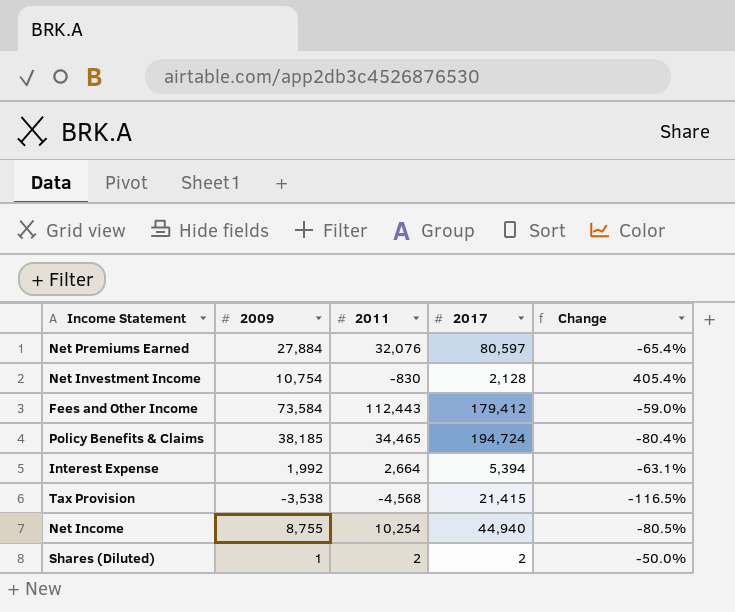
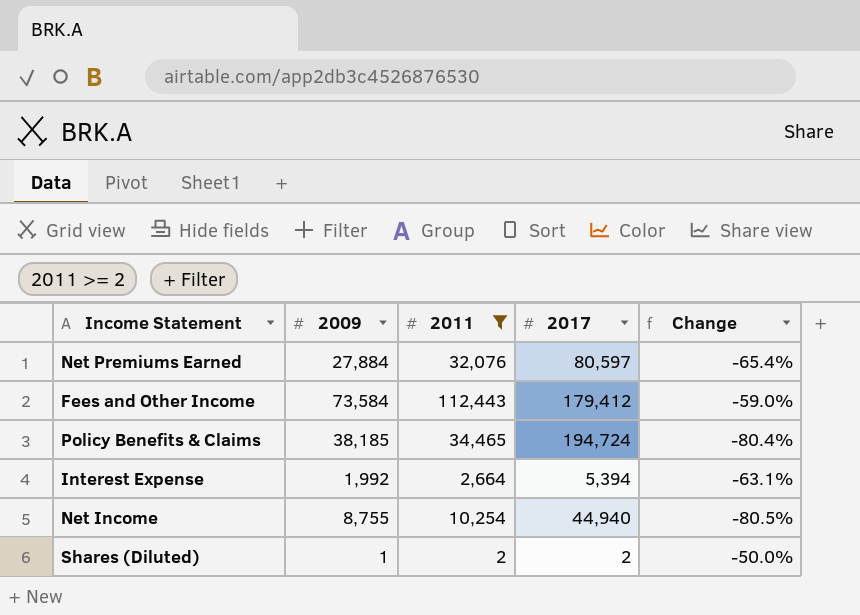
filter: none -> 2011 >= 2

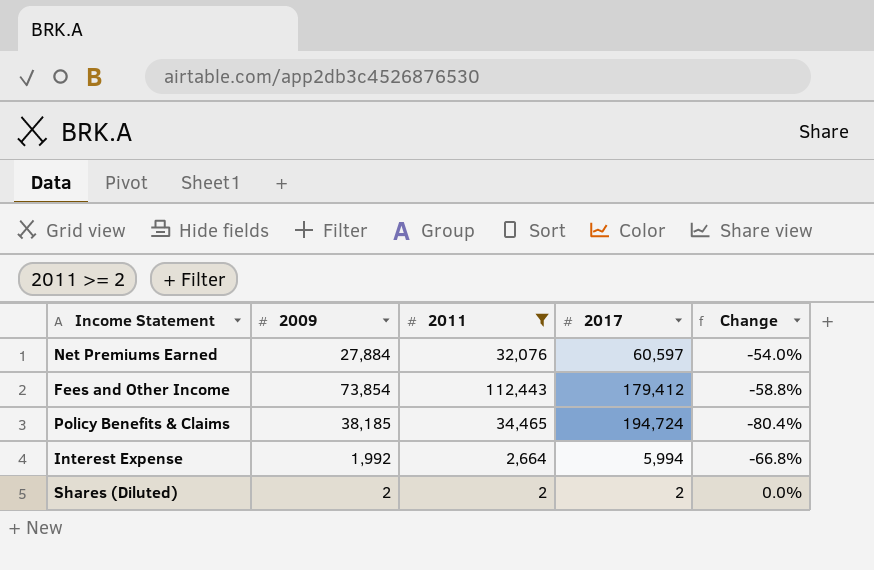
row Net Income: 8,755 | 10,254 | 44,940 | -80.5% -> none
Net Premiums Earned | 2017: 80,597 -> 60,597
Net Premiums Earned | Change: -65.4% -> -54.0%
Fees and Other Income | 2009: 73,584 -> 73,854
Fees and Other Income | Change: -59.0% -> -58.8%
Interest Expense | 2017: 5,394 -> 5,994
Interest Expense | Change: -63.1% -> -66.8%
Shares (Diluted) | 2009: 1 -> 2
Shares (Diluted) | Change: -50.0% -> 0.0%

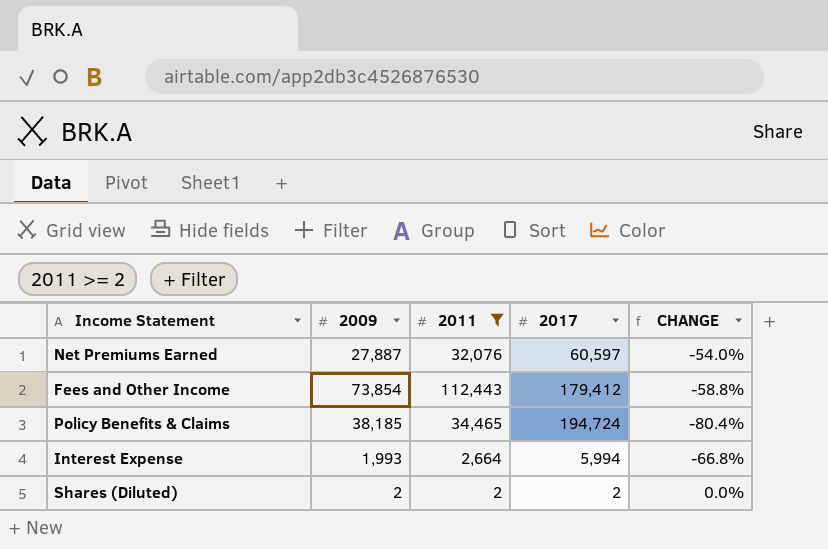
column name: Change -> CHANGE
Net Premiums Earned | 2009: 27,884 -> 27,887
Interest Expense | 2009: 1,992 -> 1,993

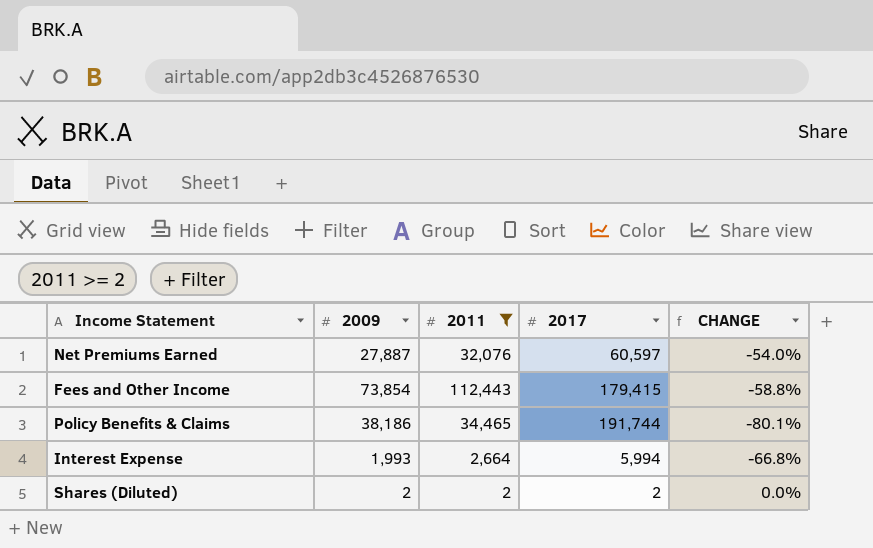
Fees and Other Income | 2017: 179,412 -> 179,415
Policy Benefits & Claims | 2009: 38,185 -> 38,186
Policy Benefits & Claims | 2017: 194,724 -> 191,744
Policy Benefits & Claims | CHANGE: -80.4% -> -80.1%

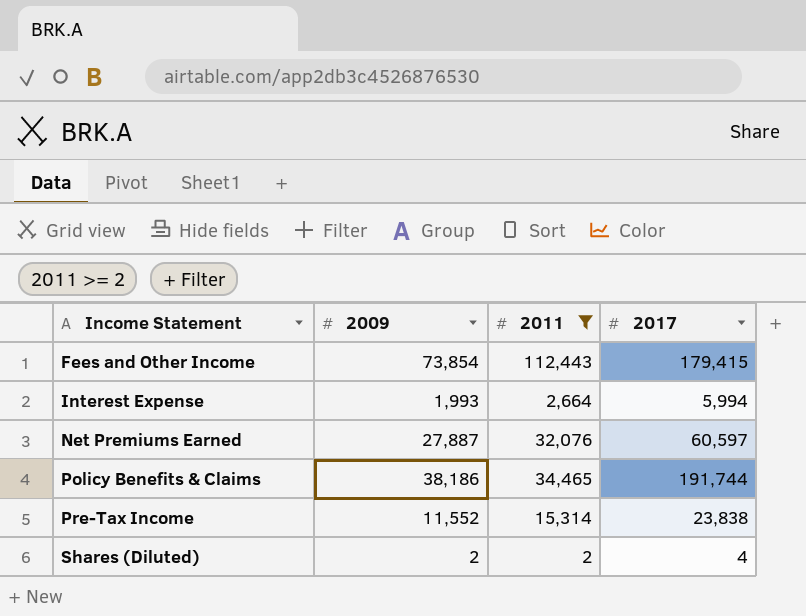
row order: none -> Income Statement ascending
column CHANGE | formula: ([2009] - [2017]) / [2017] -> none
row Pre-Tax Income: none -> 11,552 | 15,314 | 23,838
Shares (Diluted) | 2017: 2 -> 4

